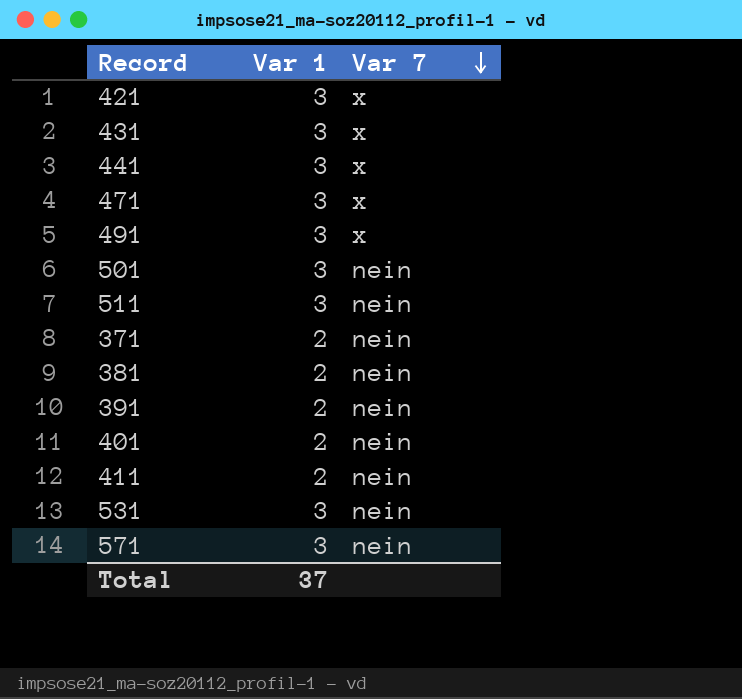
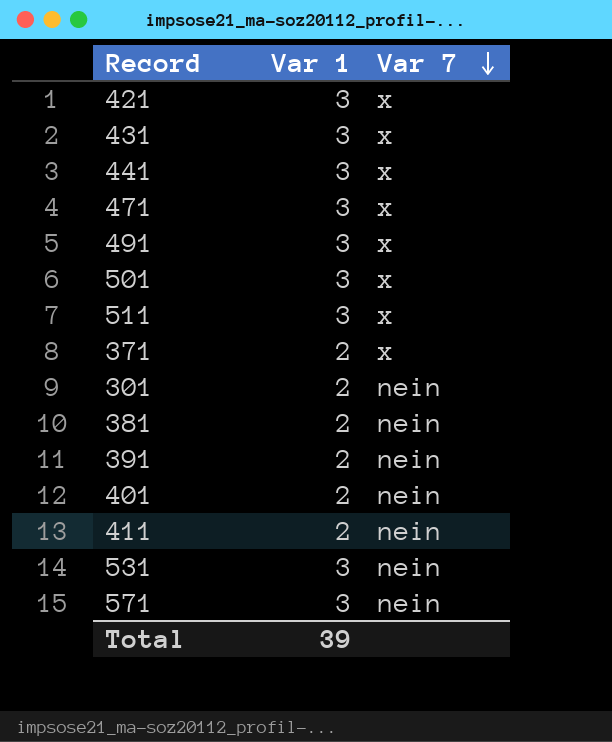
501 | Var 7: nein -> x
511 | Var 7: nein -> x
371 | Var 7: nein -> x
row 301: none -> 2 | nein
Total | Var 1: 37 -> 39

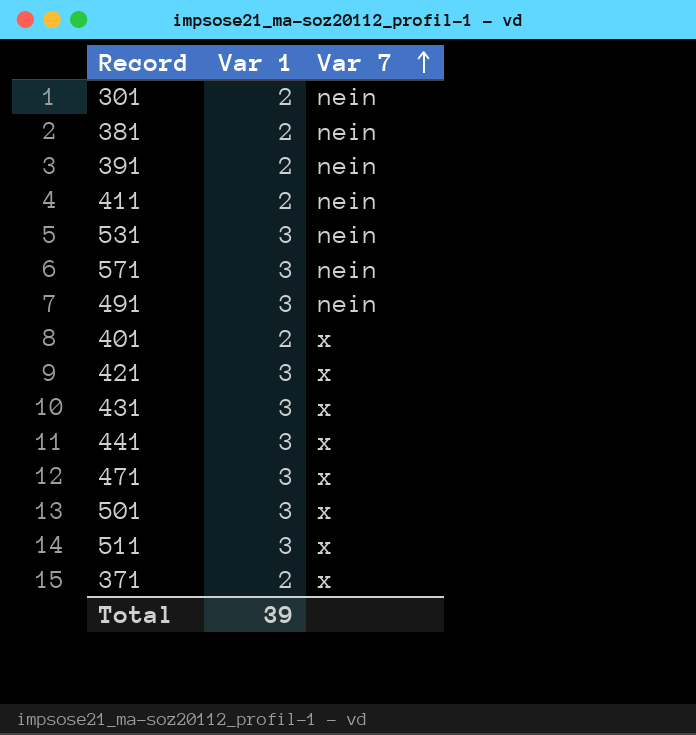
row order: Var 7 descending -> Var 7 ascending
491 | Var 7: x -> nein
401 | Var 7: nein -> x

